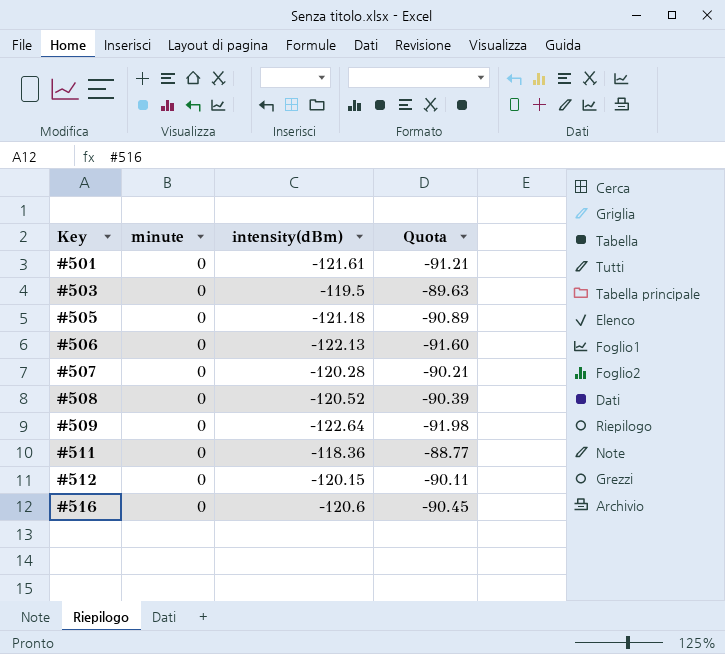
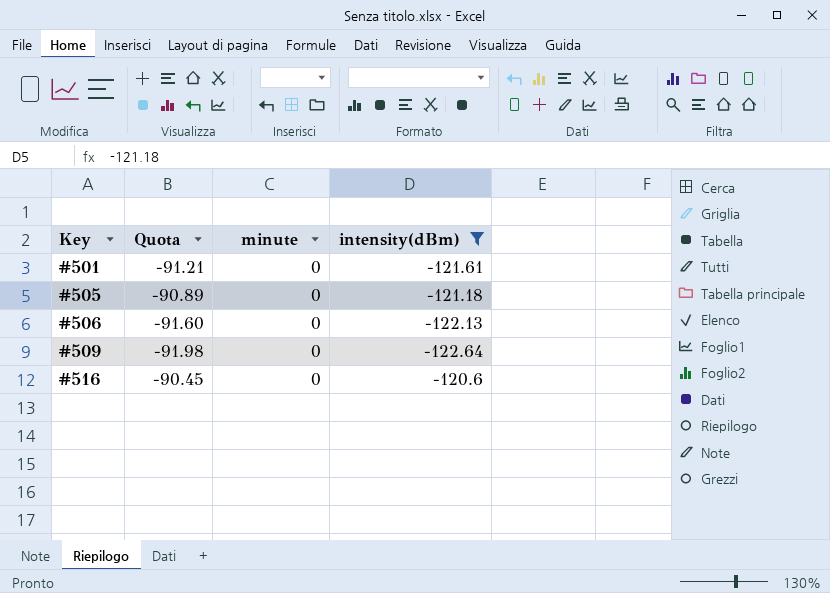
filter: none -> intensity(dBm) <= -120.6
column Quota | position: 4 -> 2

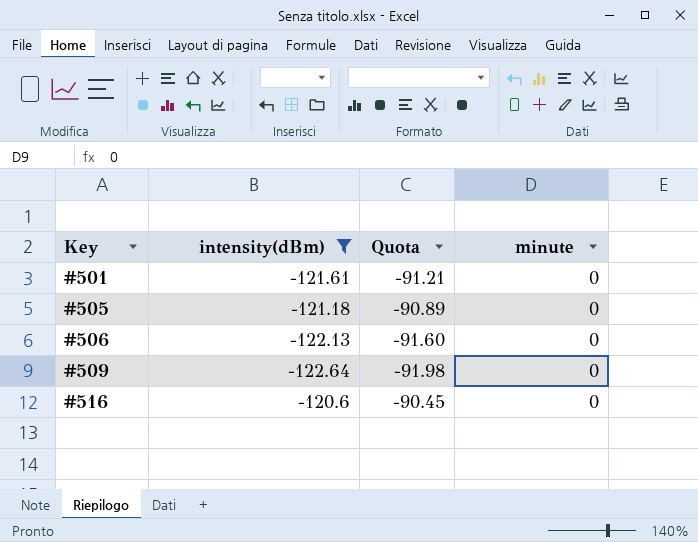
column intensity(dBm) | position: 4 -> 2

